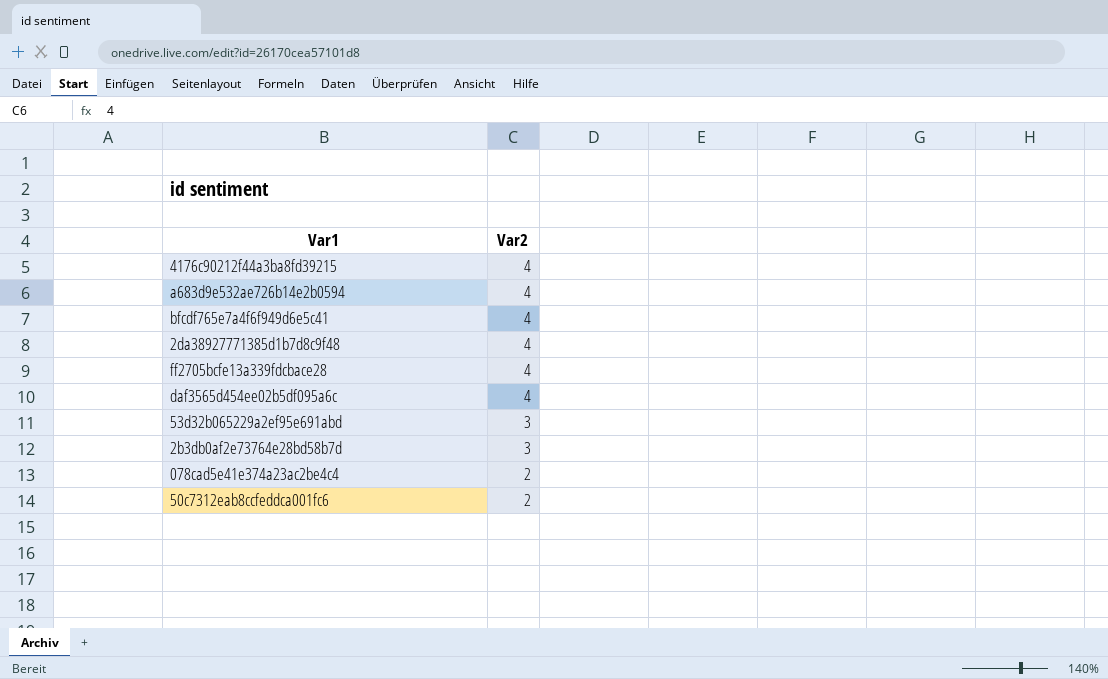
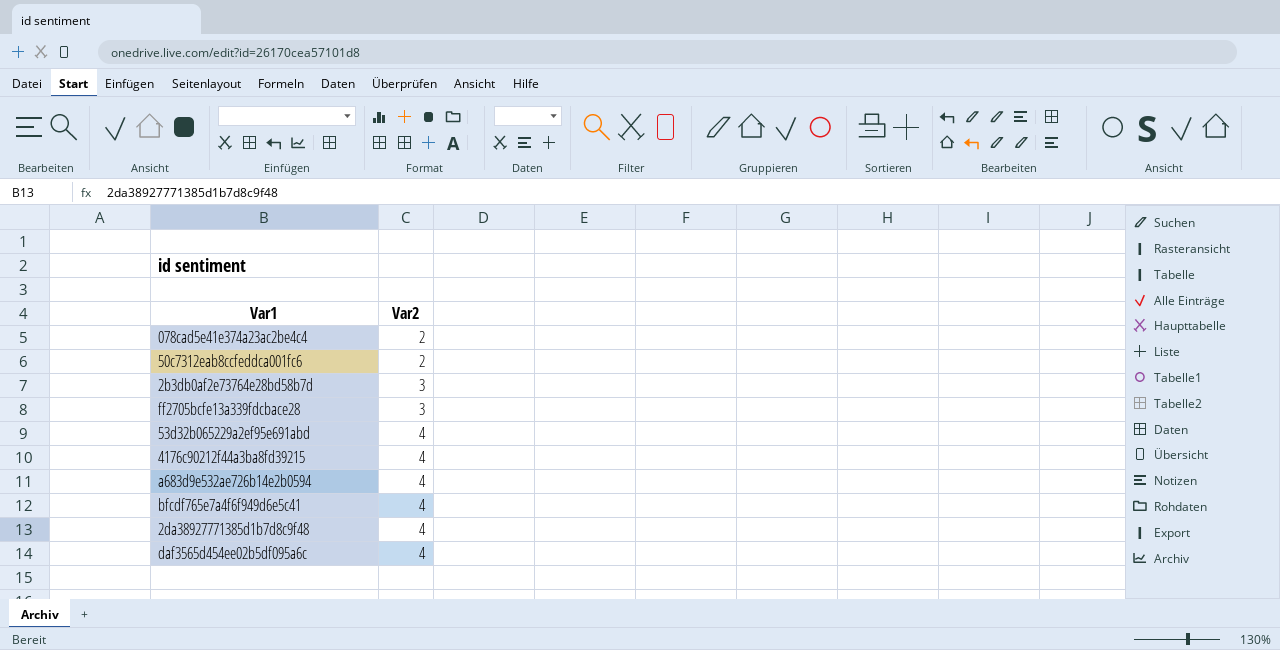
row order: Var2 descending -> Var2 ascending
ff2705bcfe13a339fdcbace28 | Var2: 4 -> 3
53d32b065229a2ef95e691abd | Var2: 3 -> 4

